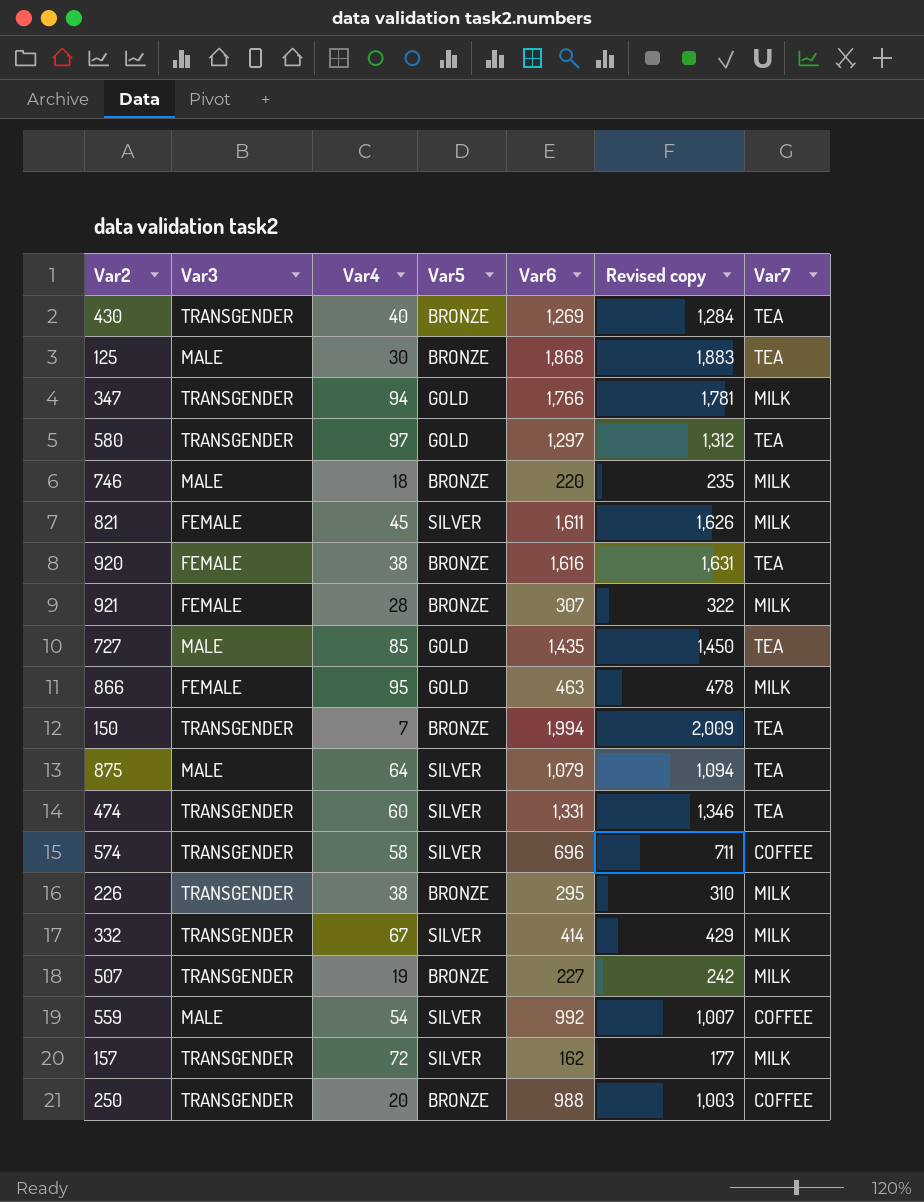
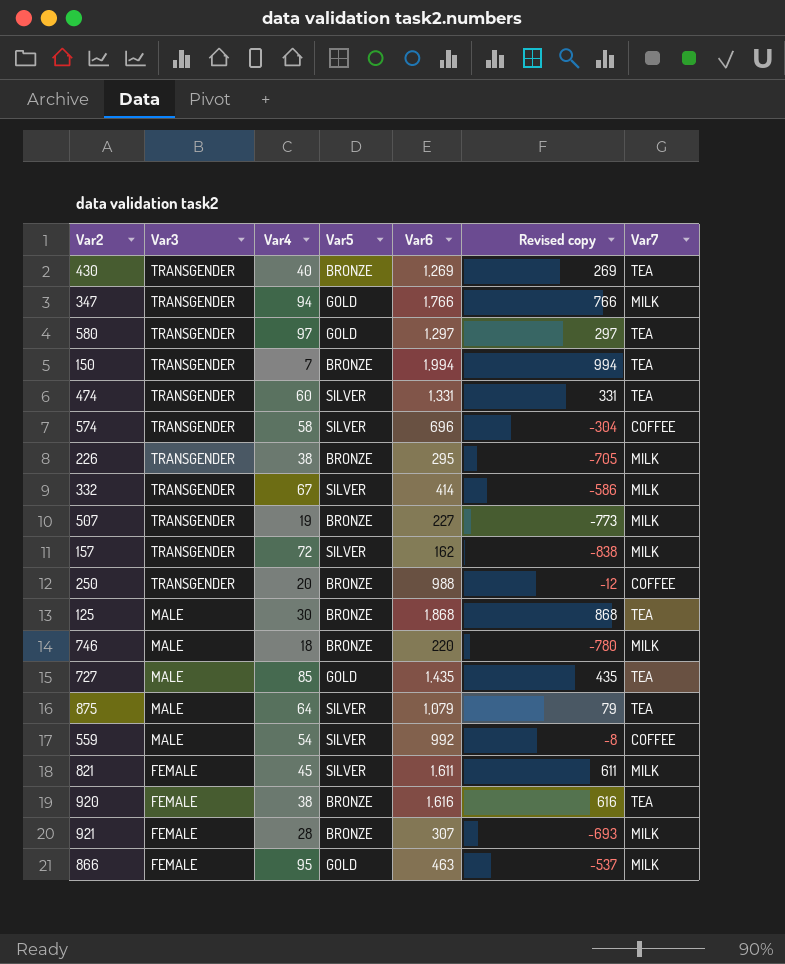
row order: none -> Var3 descending
column Revised copy | formula: [Var6] + 15 -> [Var6] - 1000

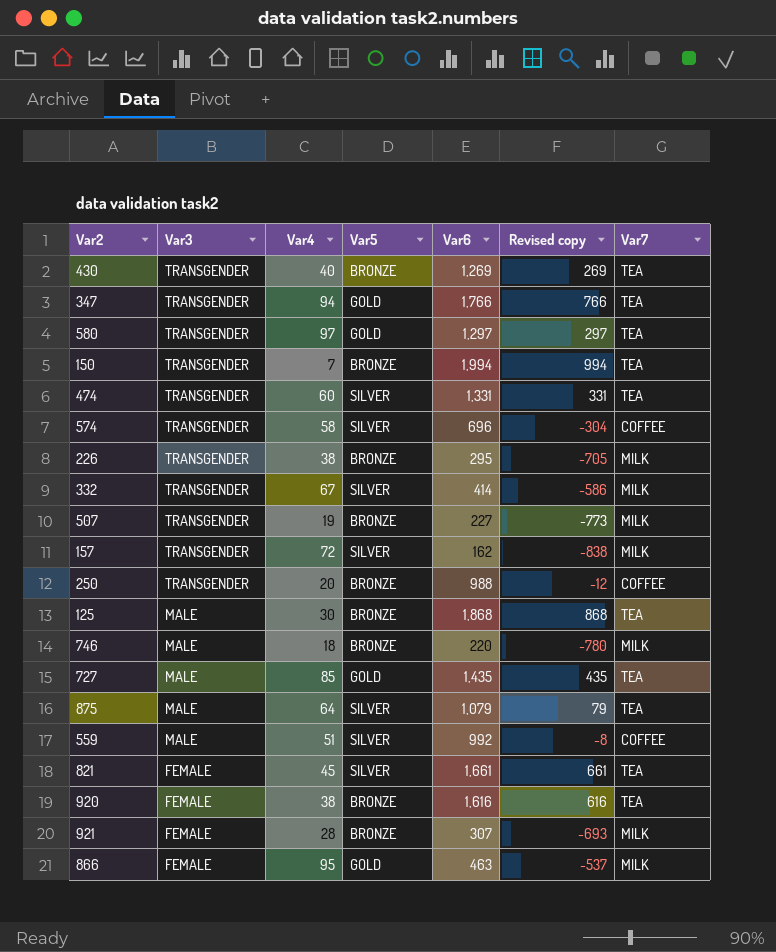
347 | Var7: MILK -> TEA
559 | Var4: 54 -> 51
821 | Var6: 1,611 -> 1,661
821 | Revised copy: 611 -> 661
821 | Var7: MILK -> TEA

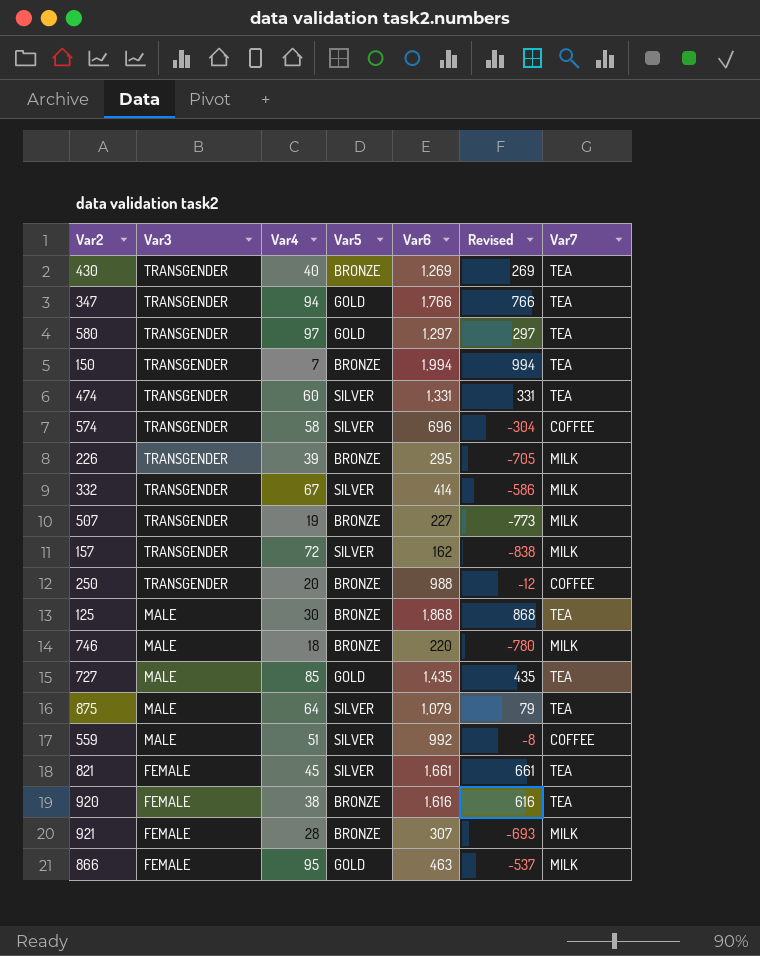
column name: Revised copy -> Revised
226 | Var4: 38 -> 39

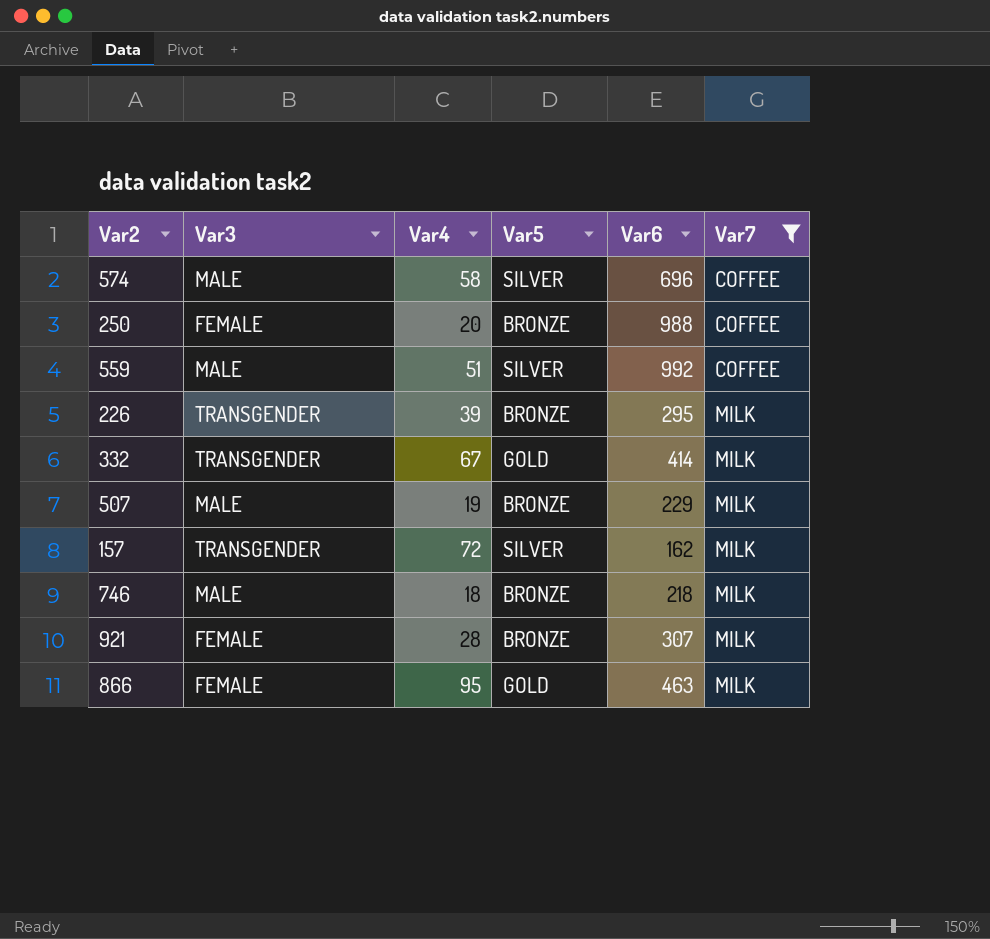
filter: none -> Var7 != TEA
row order: Var3 descending -> Var7 ascending
column Revised | formula: [Var6] - 1000 -> none
574 | Var3: TRANSGENDER -> MALE
250 | Var3: TRANSGENDER -> FEMALE
332 | Var5: SILVER -> GOLD
507 | Var3: TRANSGENDER -> MALE
507 | Var6: 227 -> 229
746 | Var6: 220 -> 218

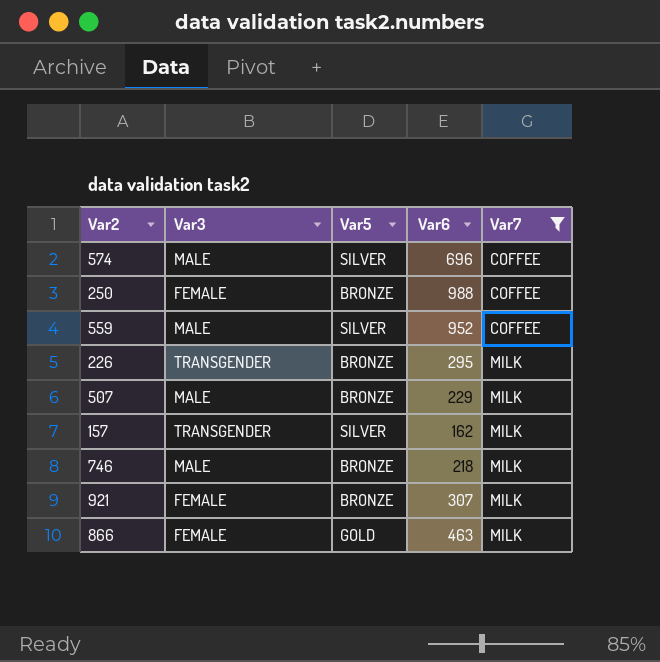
column Var4 | position: 3 -> none
row 332: TRANSGENDER | 67 | GOLD | 414 | MILK -> none
559 | Var6: 992 -> 952

